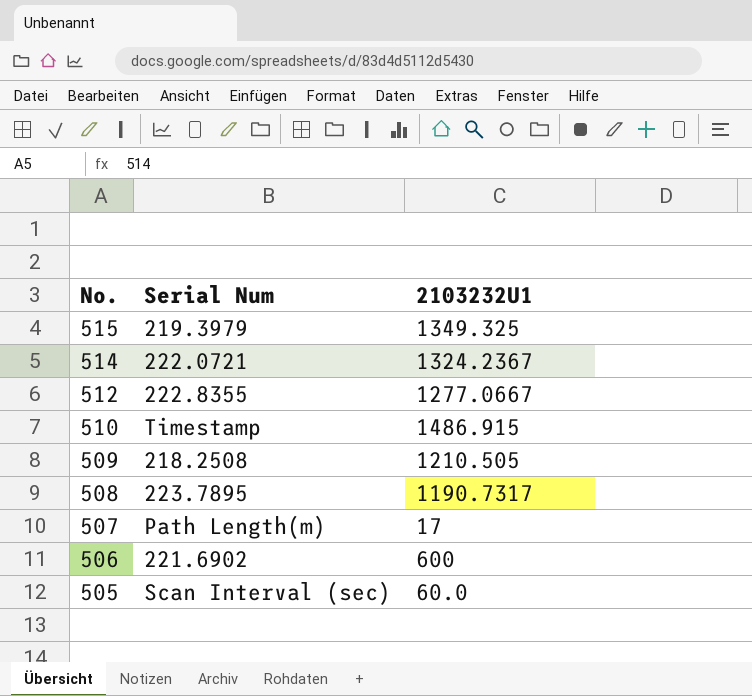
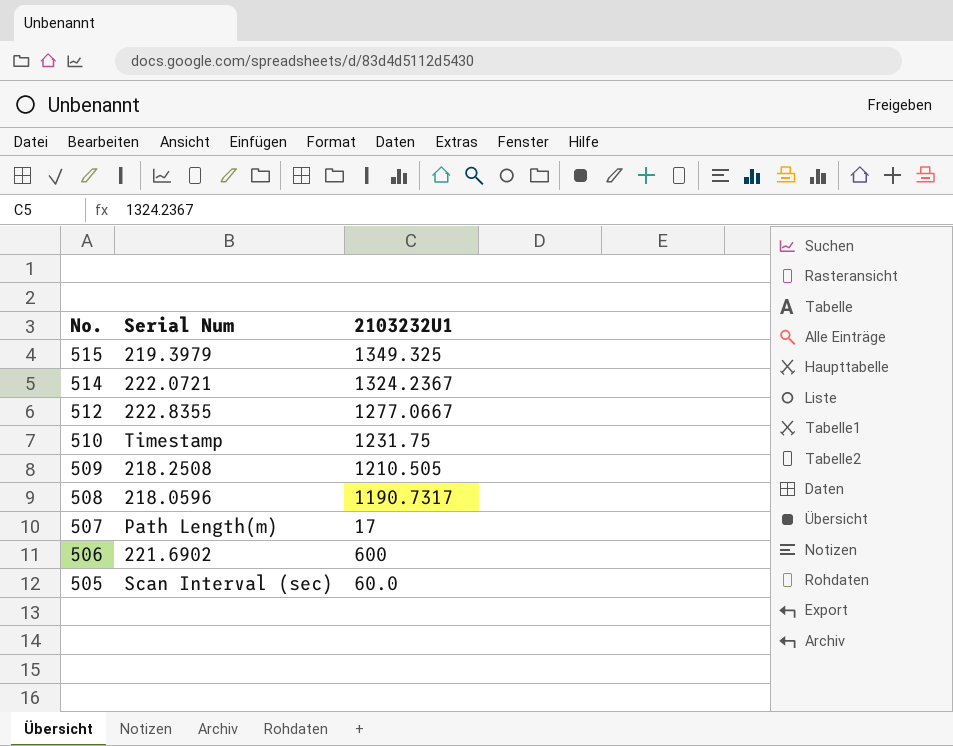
510 | 2103232U1: 1486.915 -> 1231.75
508 | Serial Num: 223.7895 -> 218.0596

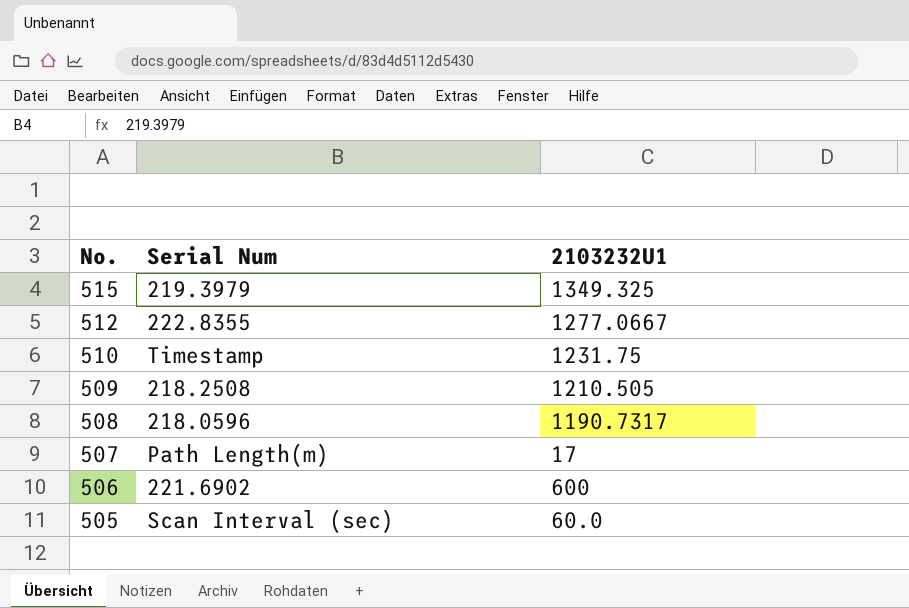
row 514: 222.0721 | 1324.2367 -> none

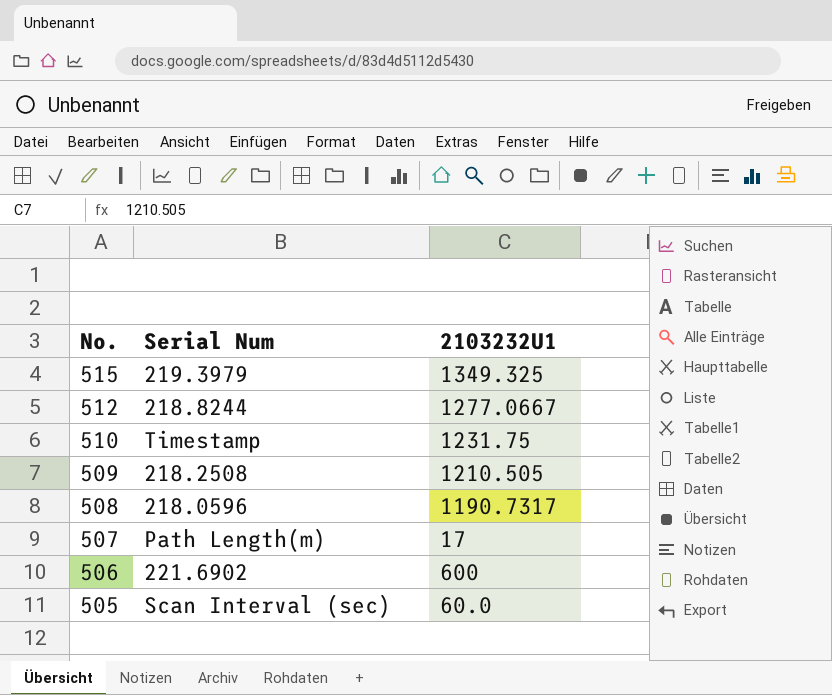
512 | Serial Num: 222.8355 -> 218.8244

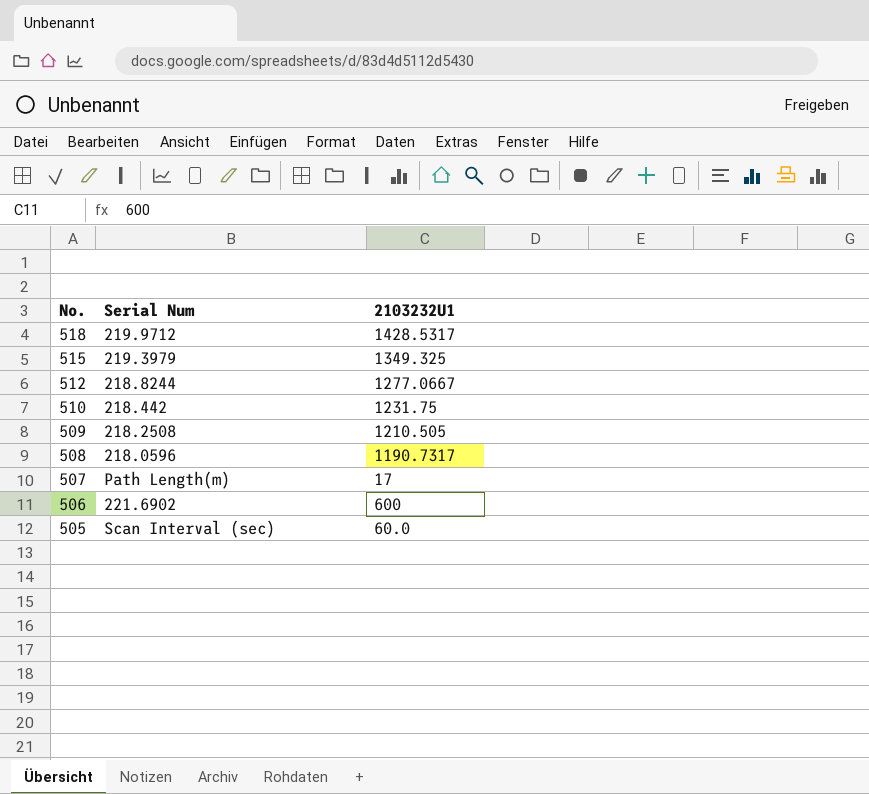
row 518: none -> 219.9712 | 1428.5317
510 | Serial Num: Timestamp -> 218.442

